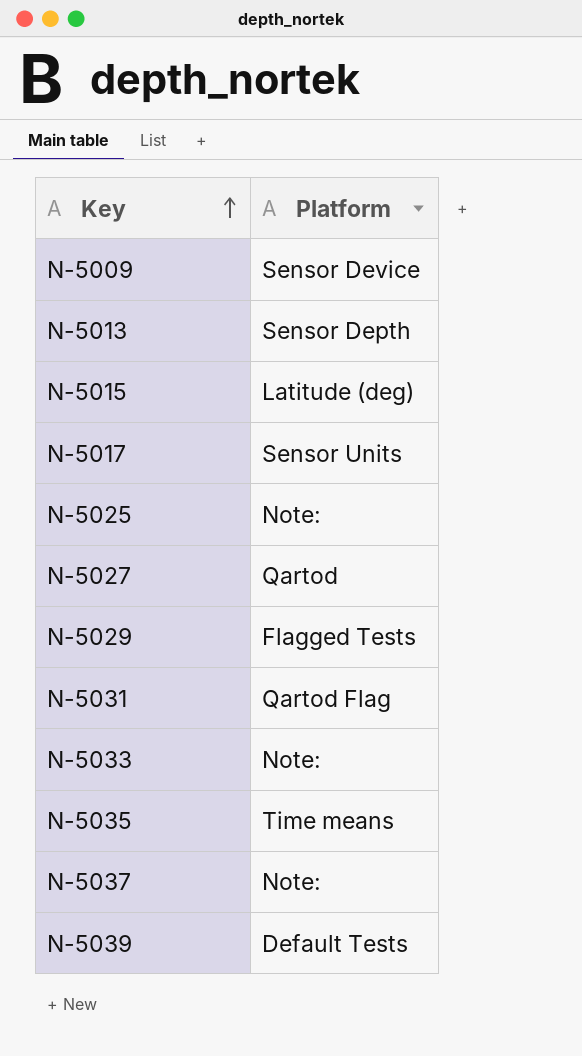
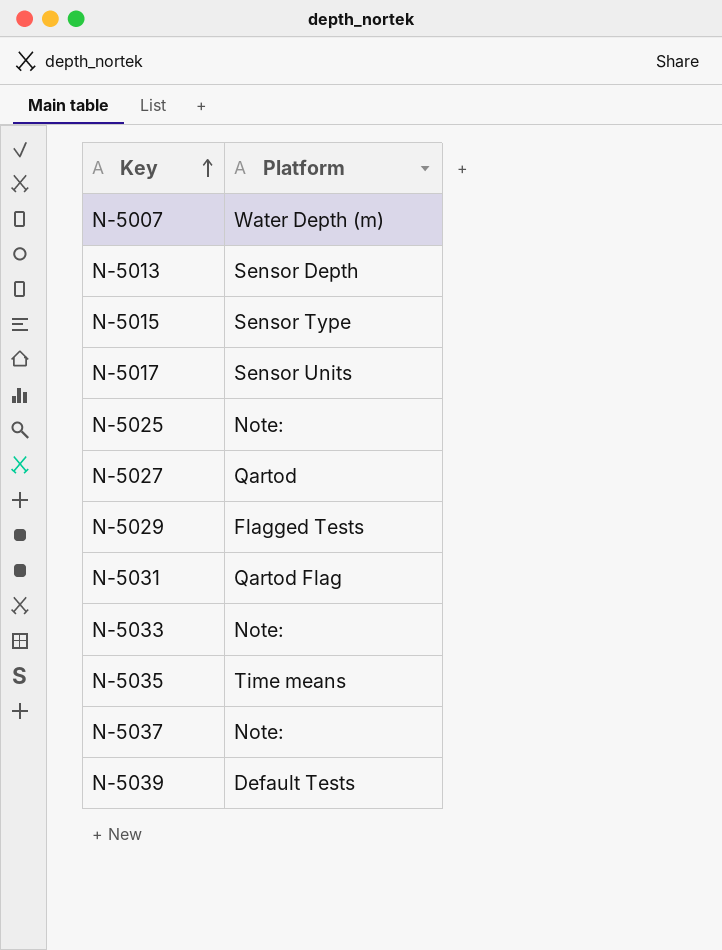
row N-5009: Sensor Device -> none
row N-5007: none -> Water Depth (m)
N-5015 | Platform: Latitude (deg) -> Sensor Type

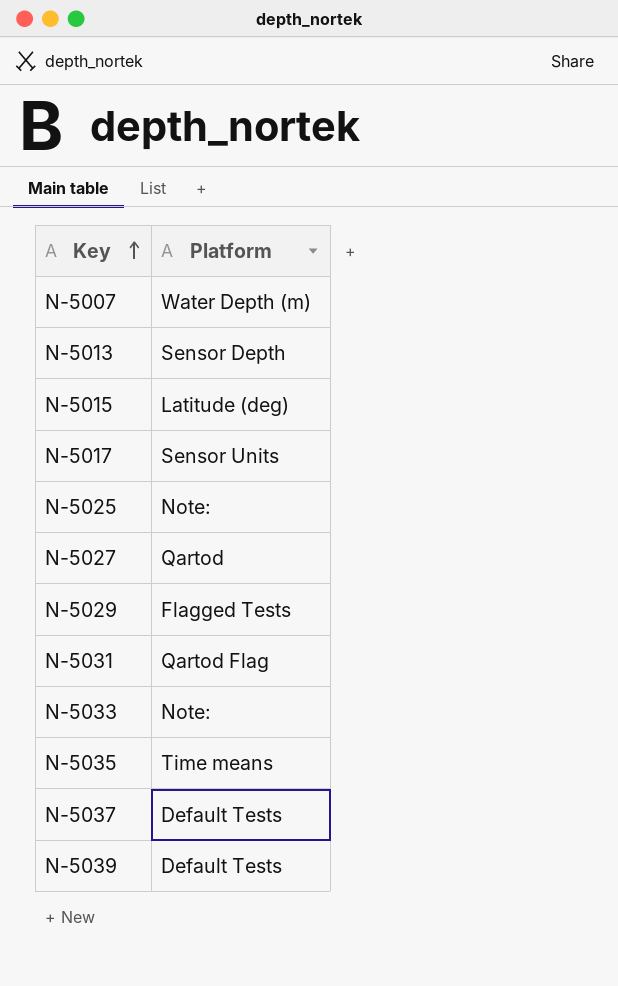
N-5015 | Platform: Sensor Type -> Latitude (deg)
N-5037 | Platform: Note: -> Default Tests

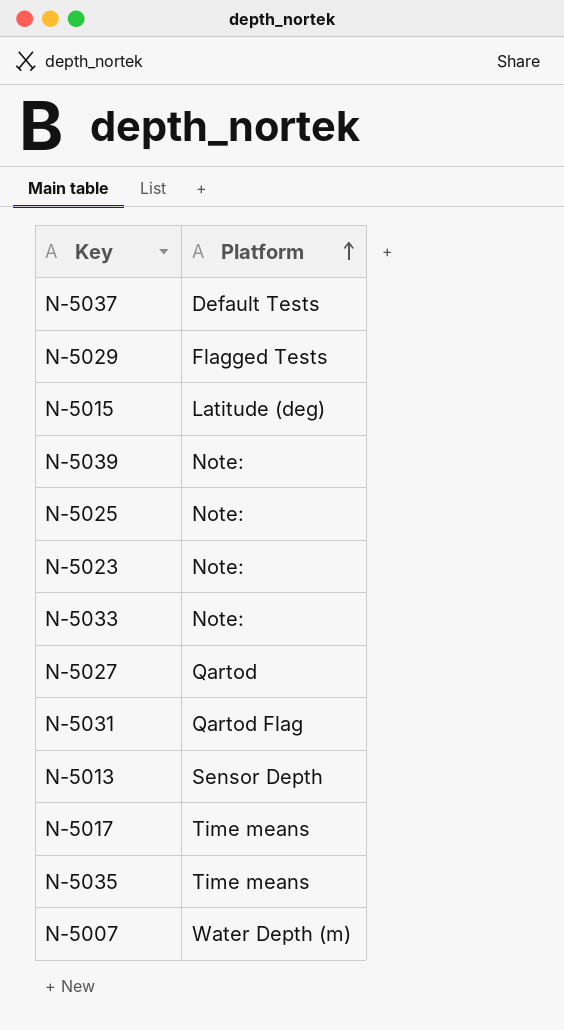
row order: Key ascending -> Platform ascending
N-5039 | Platform: Default Tests -> Note:
row N-5023: none -> Note:
N-5017 | Platform: Sensor Units -> Time means

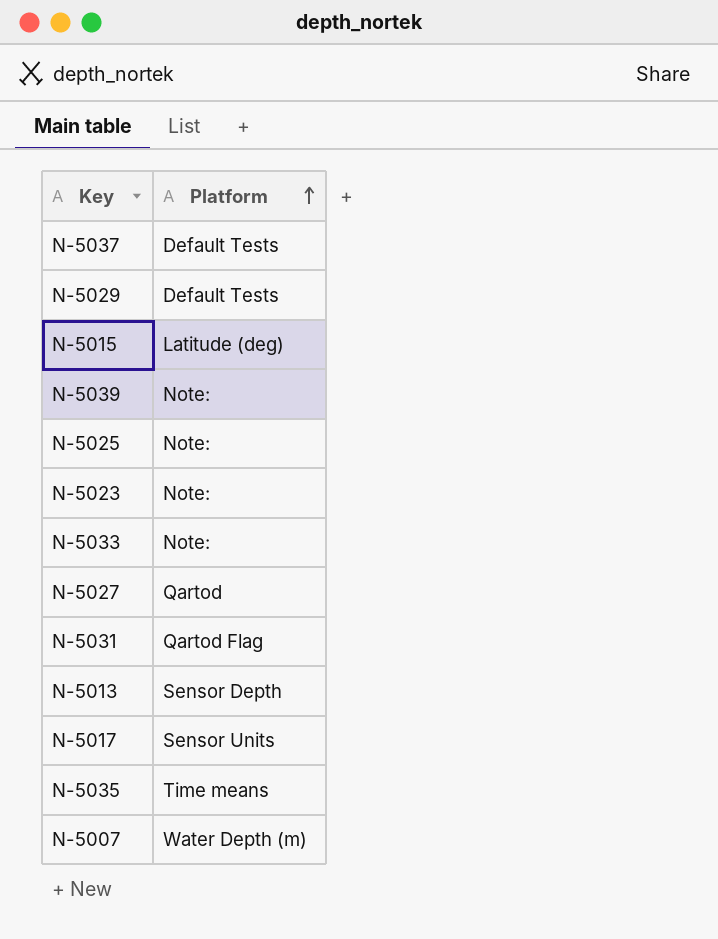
N-5029 | Platform: Flagged Tests -> Default Tests
N-5017 | Platform: Time means -> Sensor Units

